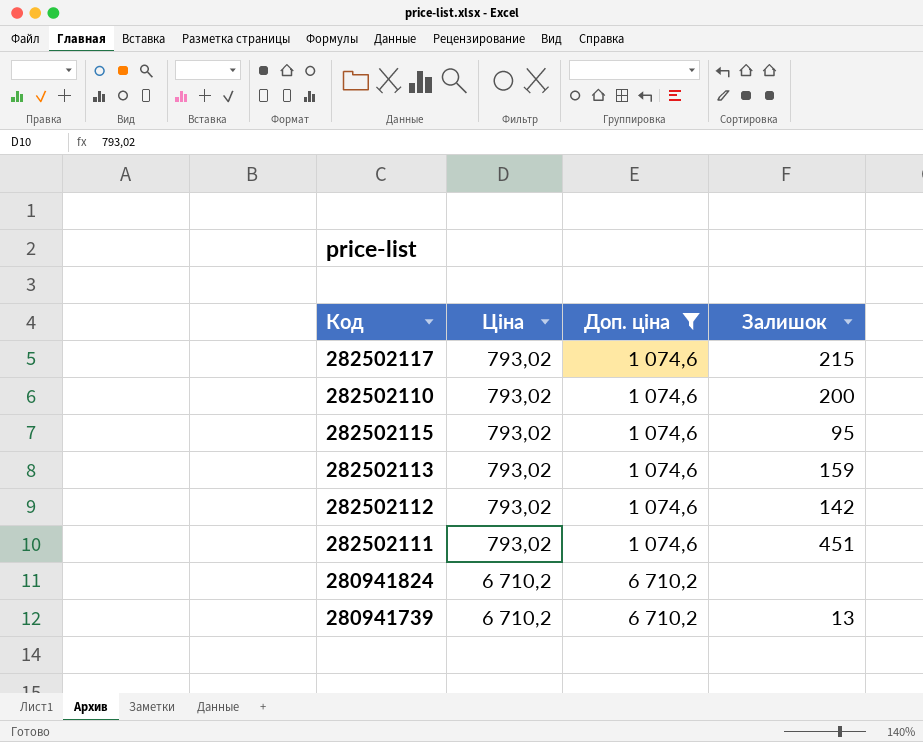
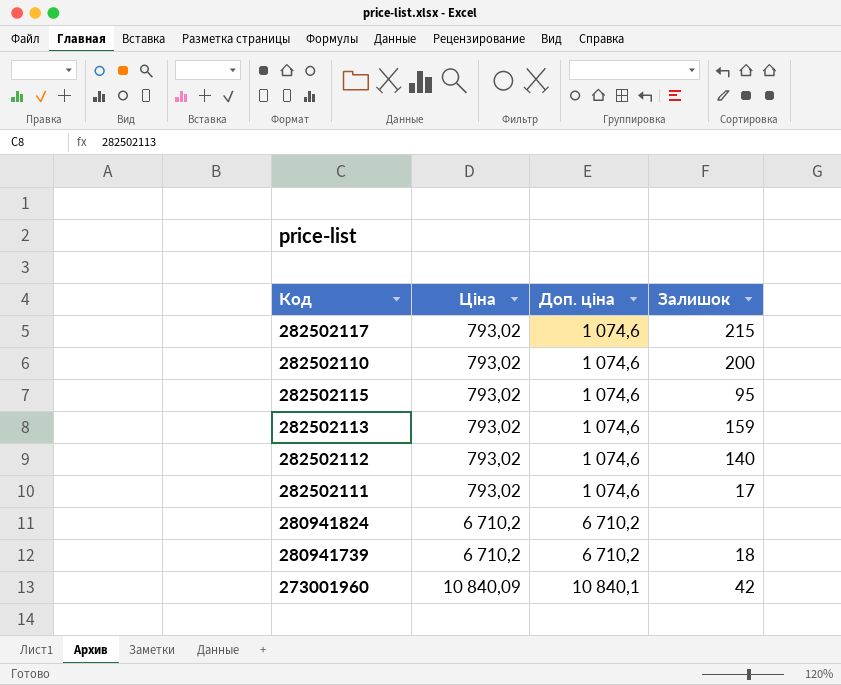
filter: Доп. ціна != 10 840,1 -> none
282502112 | Залишок: 142 -> 140
282502111 | Залишок: 451 -> 17
280941739 | Залишок: 13 -> 18

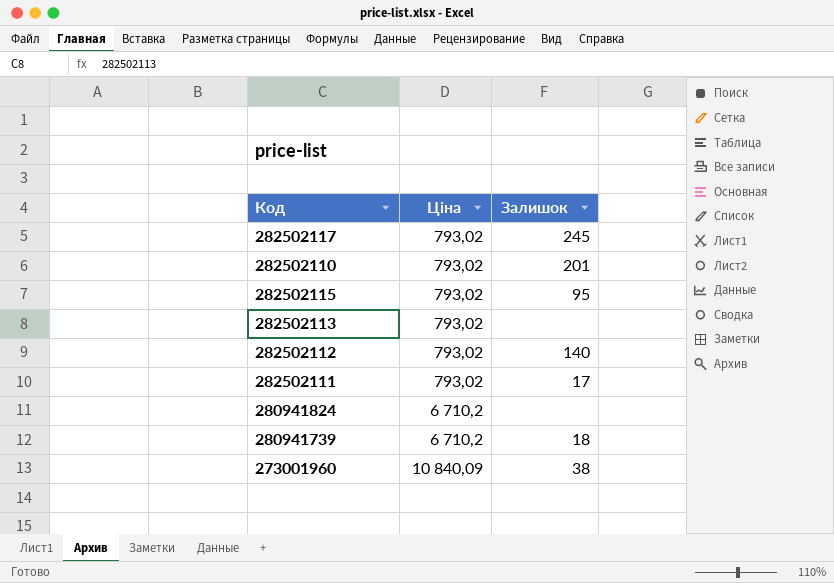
column Доп. ціна | position: 3 -> none
282502117 | Залишок: 215 -> 245
282502110 | Залишок: 200 -> 201
282502113 | Залишок: 159 -> none
273001960 | Залишок: 42 -> 38

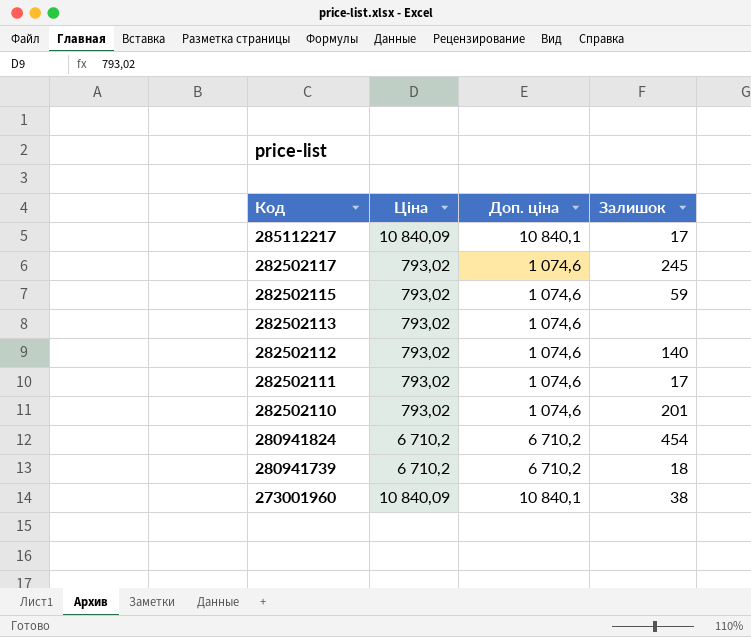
row order: Ціна ascending -> Код descending
column Доп. ціна | position: none -> 3
row 285112217: none -> 10 840,09 | 10 840,1 | 17
282502115 | Залишок: 95 -> 59
280941824 | Залишок: none -> 454

